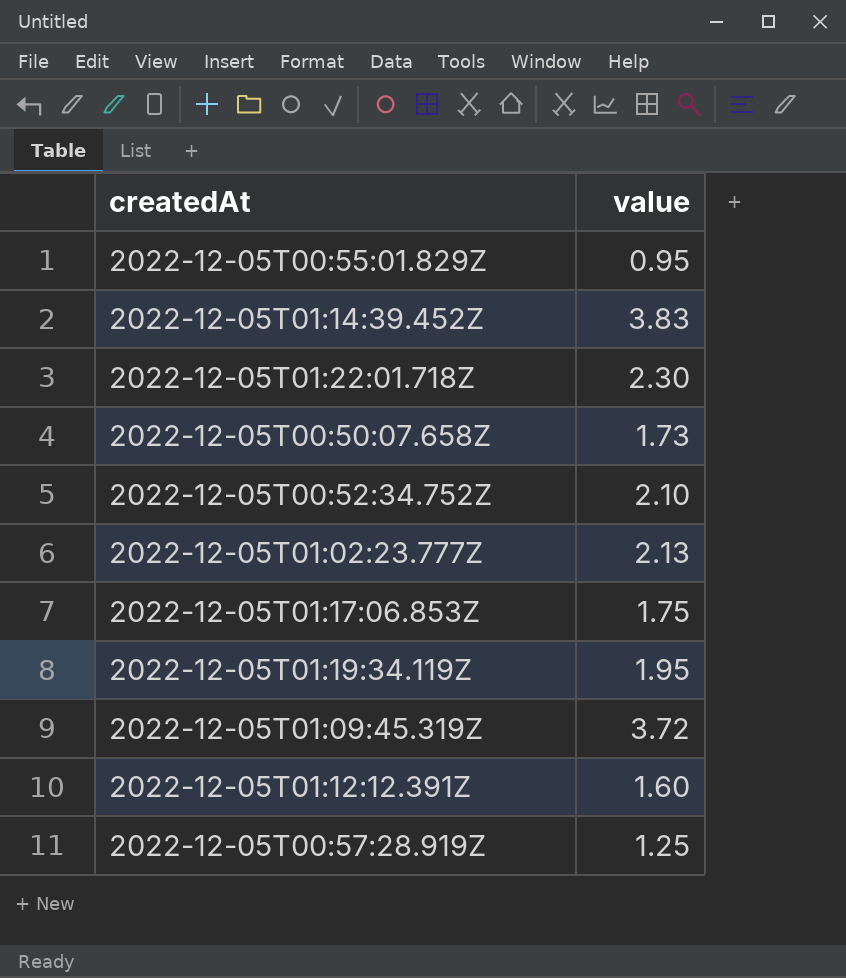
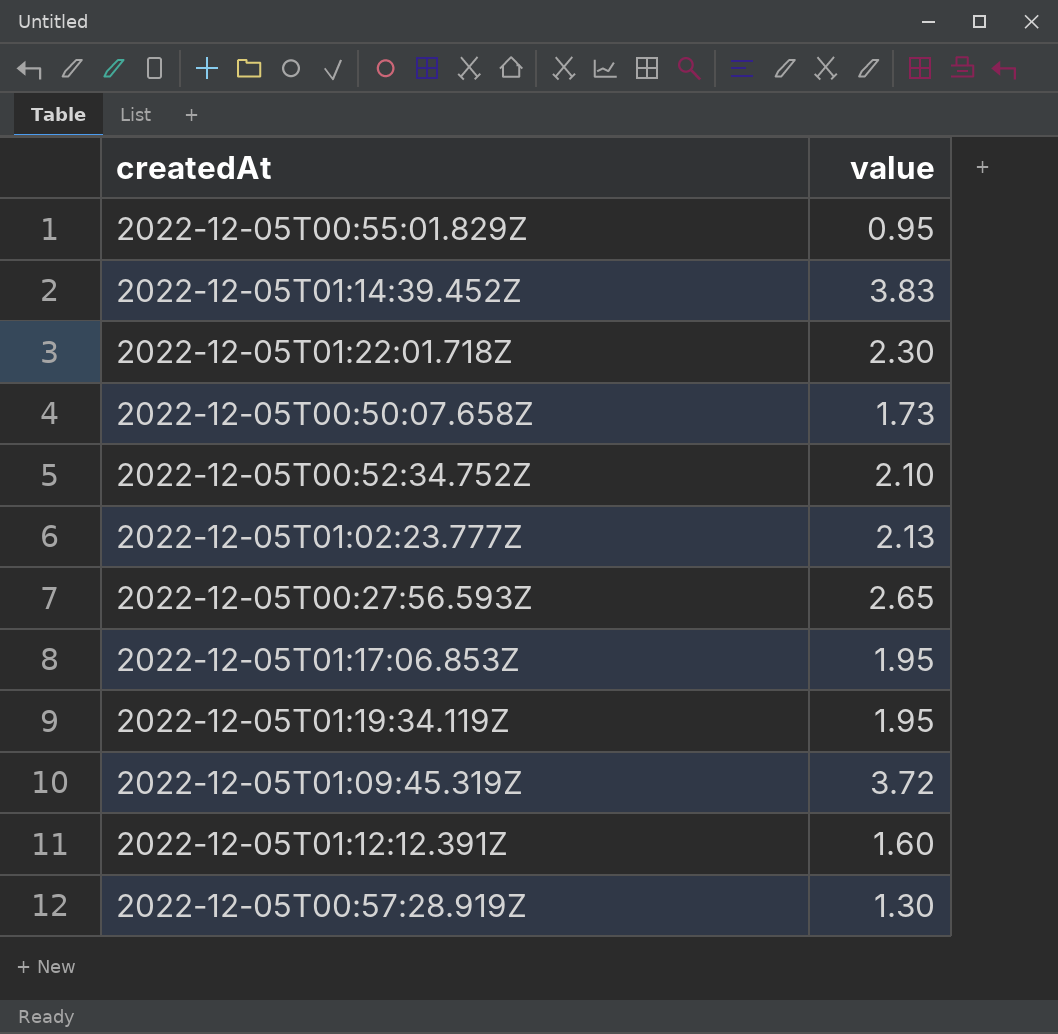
row 2022-12-05T00:27:56.593Z: none -> 2.65
2022-12-05T01:17:06.853Z | value: 1.75 -> 1.95
2022-12-05T00:57:28.919Z | value: 1.25 -> 1.30

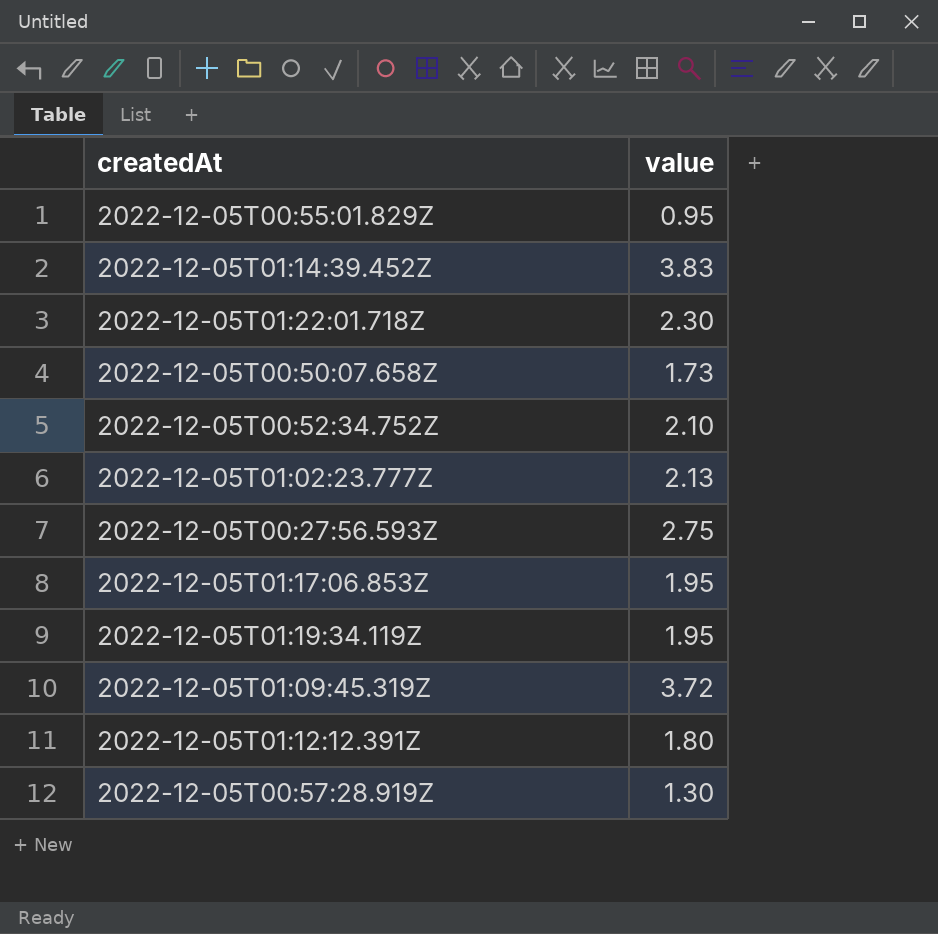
2022-12-05T00:27:56.593Z | value: 2.65 -> 2.75
2022-12-05T01:12:12.391Z | value: 1.60 -> 1.80

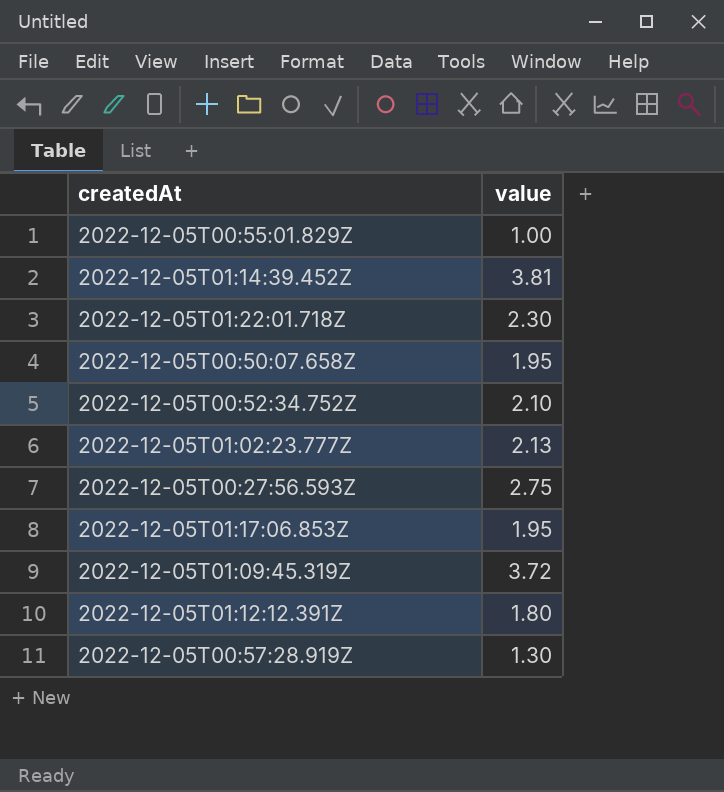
row 2022-12-05T01:19:34.119Z: 1.95 -> none
2022-12-05T00:55:01.829Z | value: 0.95 -> 1.00
2022-12-05T01:14:39.452Z | value: 3.83 -> 3.81
2022-12-05T00:50:07.658Z | value: 1.73 -> 1.95

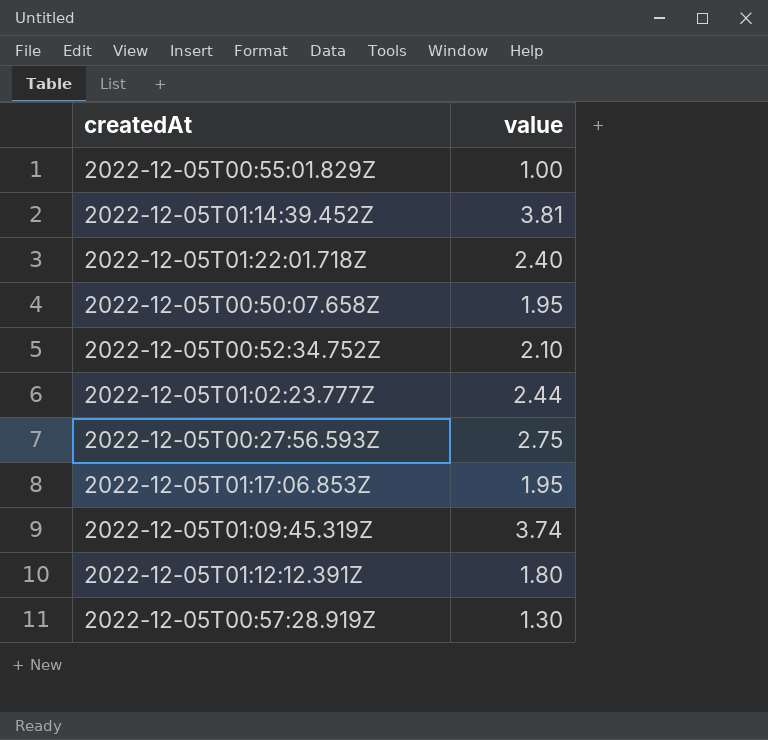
2022-12-05T01:22:01.718Z | value: 2.30 -> 2.40
2022-12-05T01:02:23.777Z | value: 2.13 -> 2.44
2022-12-05T01:09:45.319Z | value: 3.72 -> 3.74

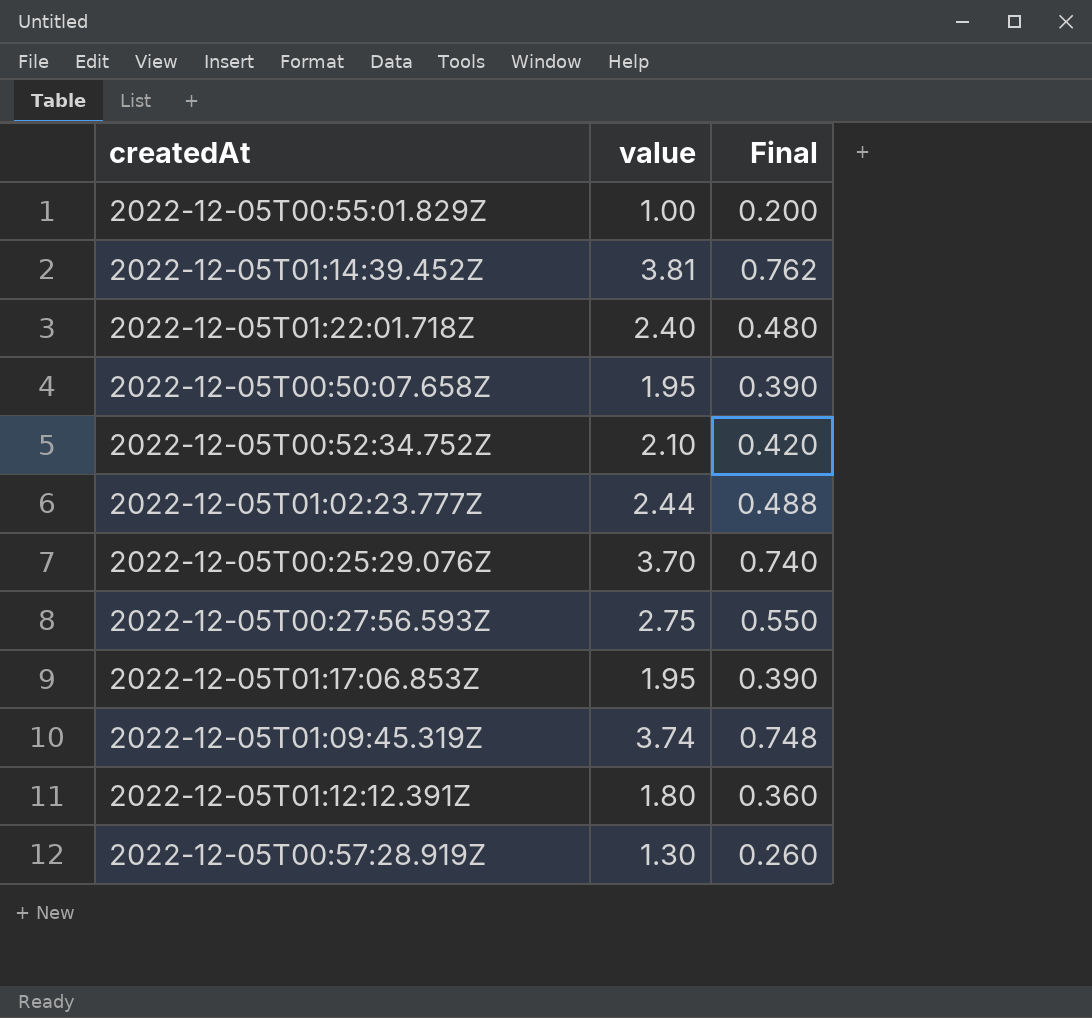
column Final | formula: none -> [value] * 0.2
row 2022-12-05T00:25:29.076Z: none -> 3.70 | 0.740

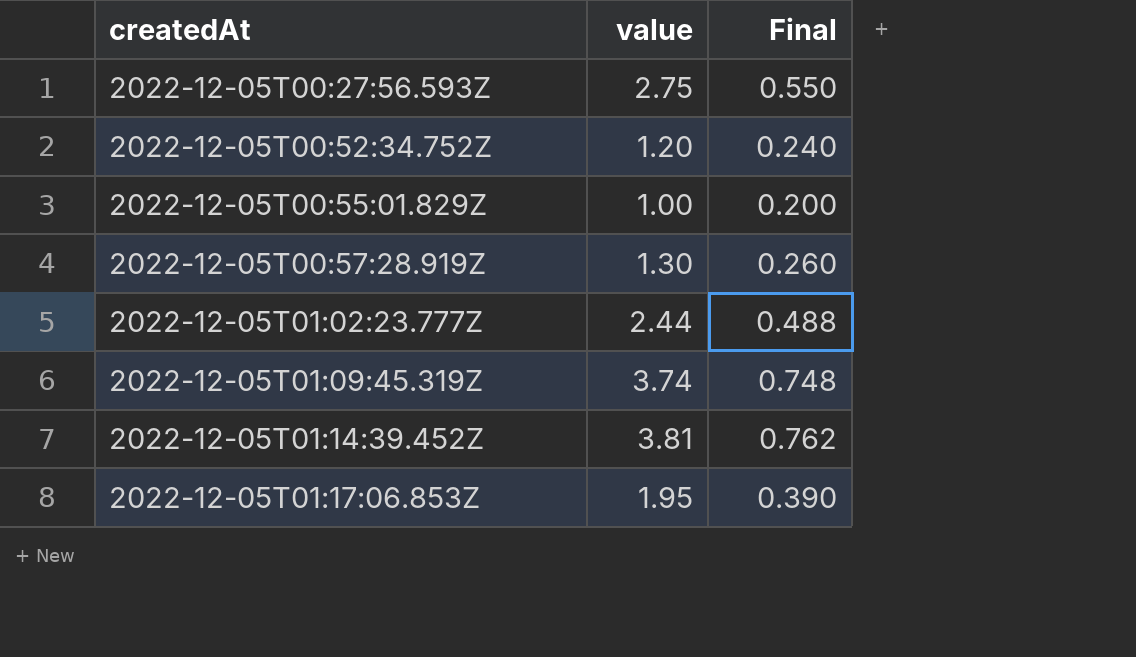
row order: none -> createdAt ascending
row 2022-12-05T01:22:01.718Z: 2.40 | 0.480 -> none
row 2022-12-05T00:50:07.658Z: 1.95 | 0.390 -> none
row 2022-12-05T00:25:29.076Z: 3.70 | 0.740 -> none
row 2022-12-05T01:12:12.391Z: 1.80 | 0.360 -> none
2022-12-05T00:52:34.752Z | value: 2.10 -> 1.20
2022-12-05T00:52:34.752Z | Final: 0.420 -> 0.240

